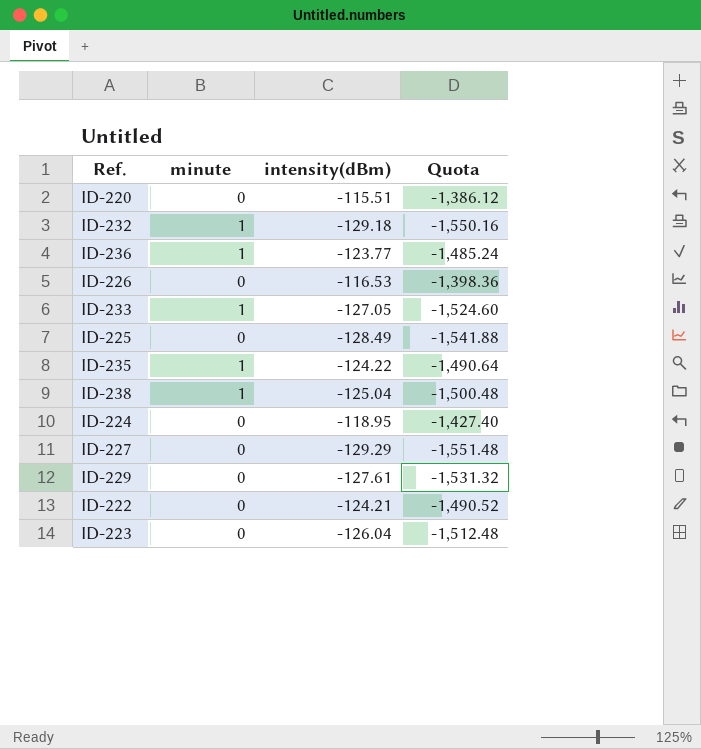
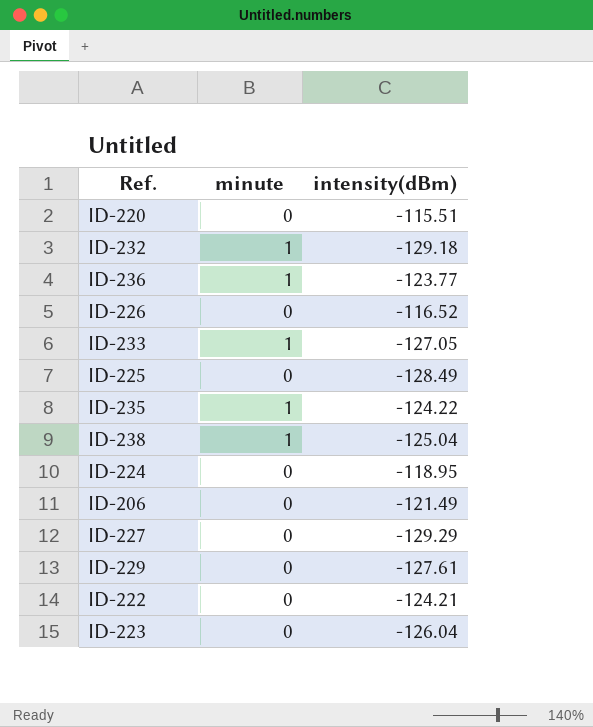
column Quota | formula: [intensity(dBm)] * 12 -> none
ID-226 | intensity(dBm): -116.53 -> -116.52
row ID-206: none -> 0 | -121.49

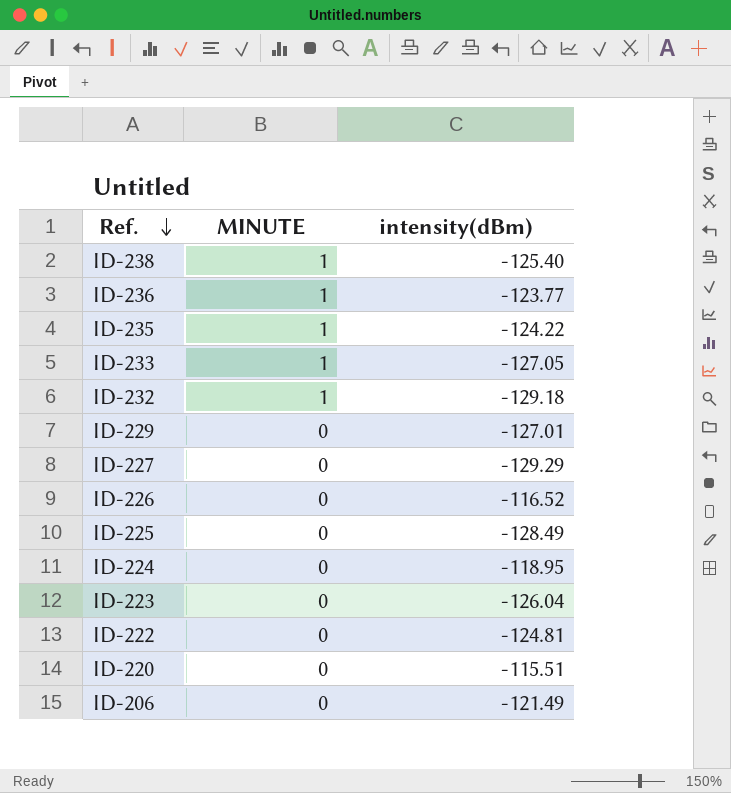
row order: none -> Ref. descending
column name: minute -> MINUTE
ID-238 | intensity(dBm): -125.04 -> -125.40
ID-229 | intensity(dBm): -127.61 -> -127.01
ID-222 | intensity(dBm): -124.21 -> -124.81

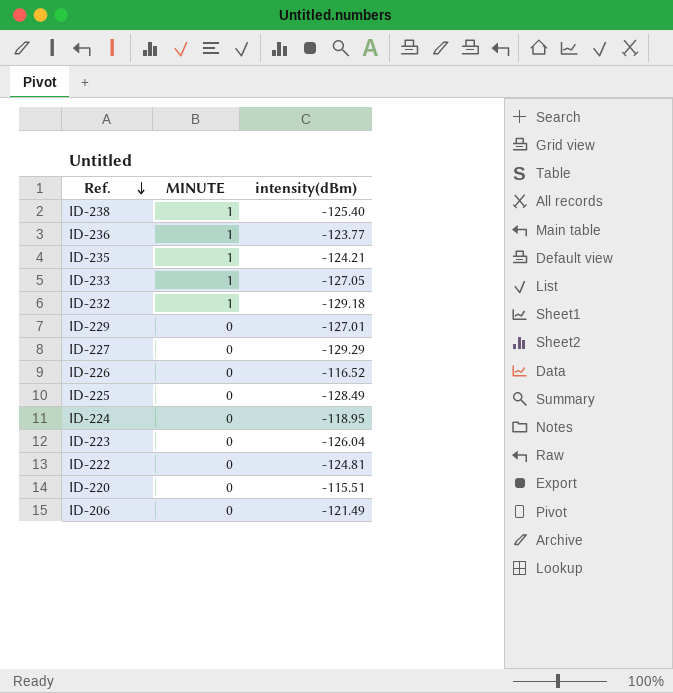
ID-235 | intensity(dBm): -124.22 -> -124.21

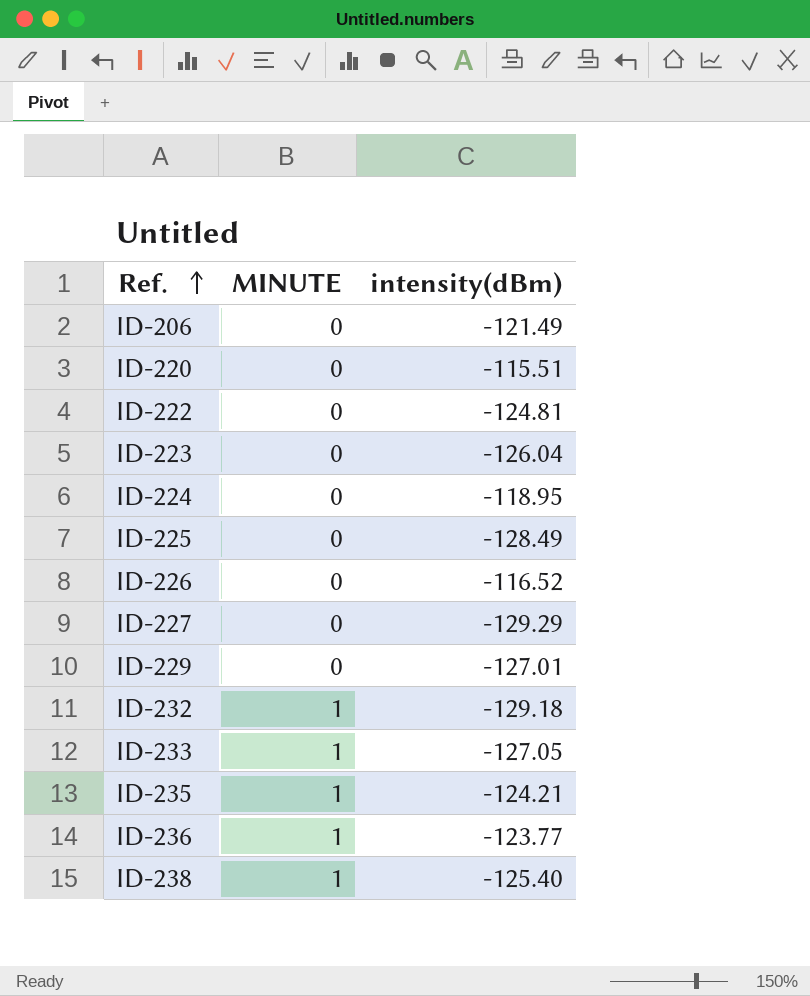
row order: Ref. descending -> Ref. ascending

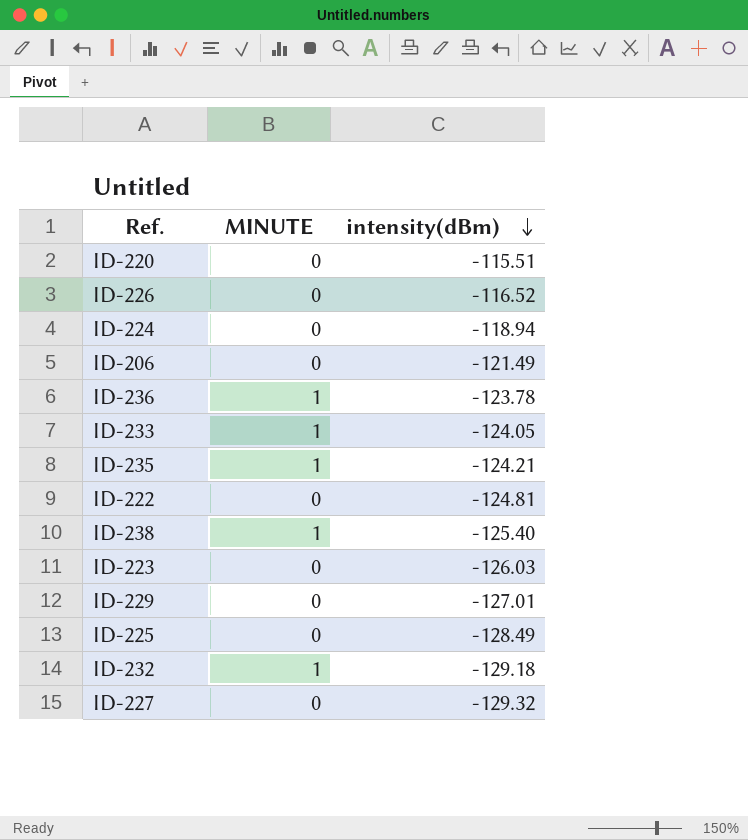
row order: Ref. ascending -> intensity(dBm) descending
ID-224 | intensity(dBm): -118.95 -> -118.94
ID-236 | intensity(dBm): -123.77 -> -123.78
ID-233 | intensity(dBm): -127.05 -> -124.05
ID-223 | intensity(dBm): -126.04 -> -126.03
ID-227 | intensity(dBm): -129.29 -> -129.32

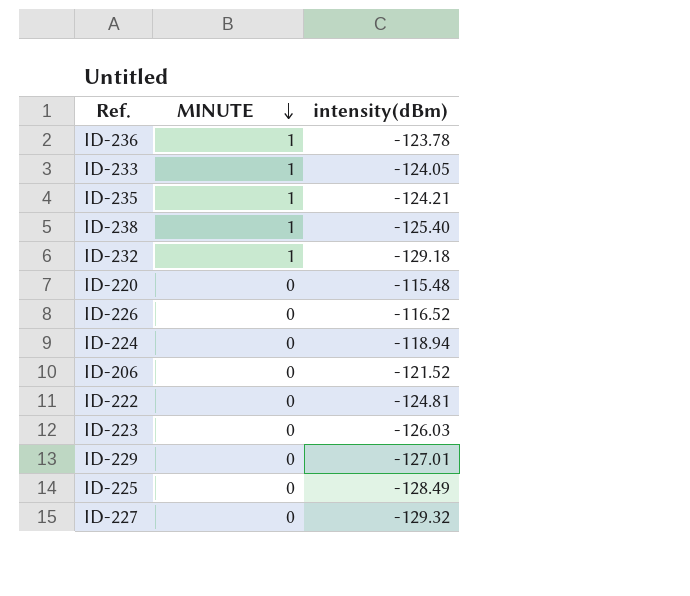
row order: intensity(dBm) descending -> MINUTE descending
ID-220 | intensity(dBm): -115.51 -> -115.48
ID-206 | intensity(dBm): -121.49 -> -121.52

